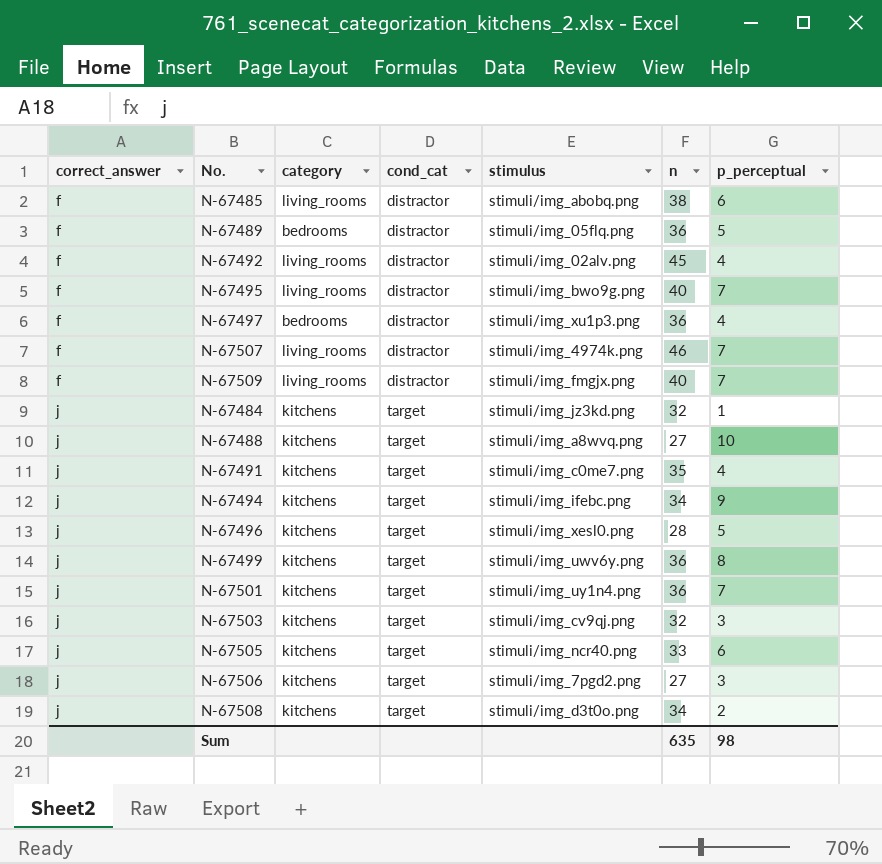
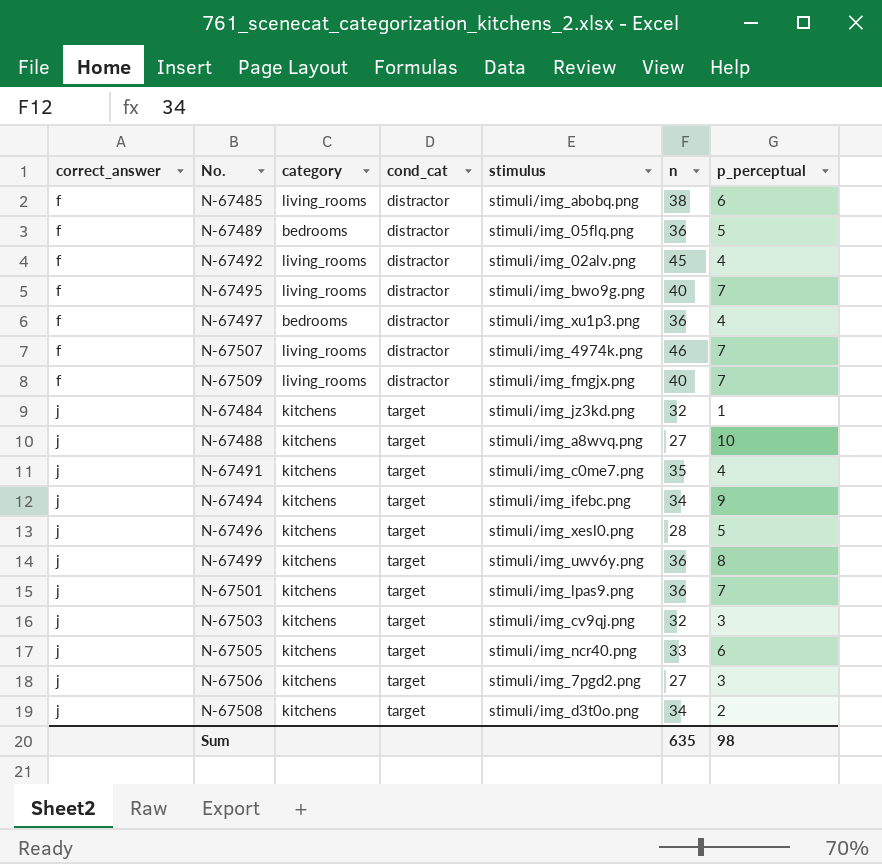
N-67501 | stimulus: stimuli/img_uy1n4.png -> stimuli/img_lpas9.png

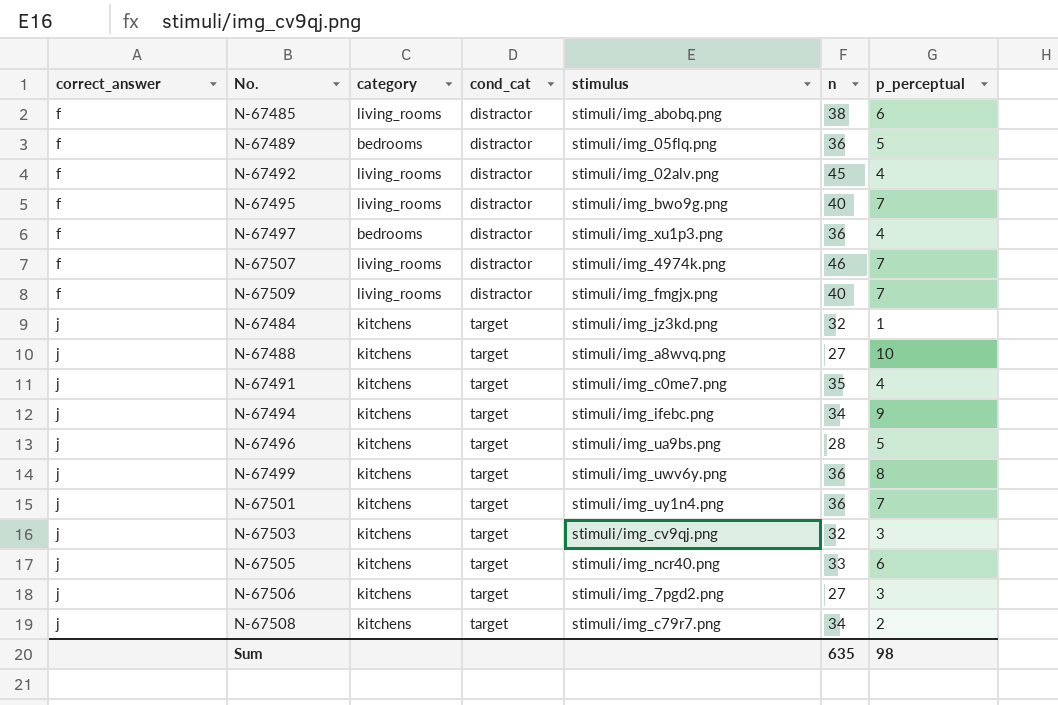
N-67496 | stimulus: stimuli/img_xesl0.png -> stimuli/img_ua9bs.png
N-67501 | stimulus: stimuli/img_lpas9.png -> stimuli/img_uy1n4.png
N-67508 | stimulus: stimuli/img_d3t0o.png -> stimuli/img_c79r7.png

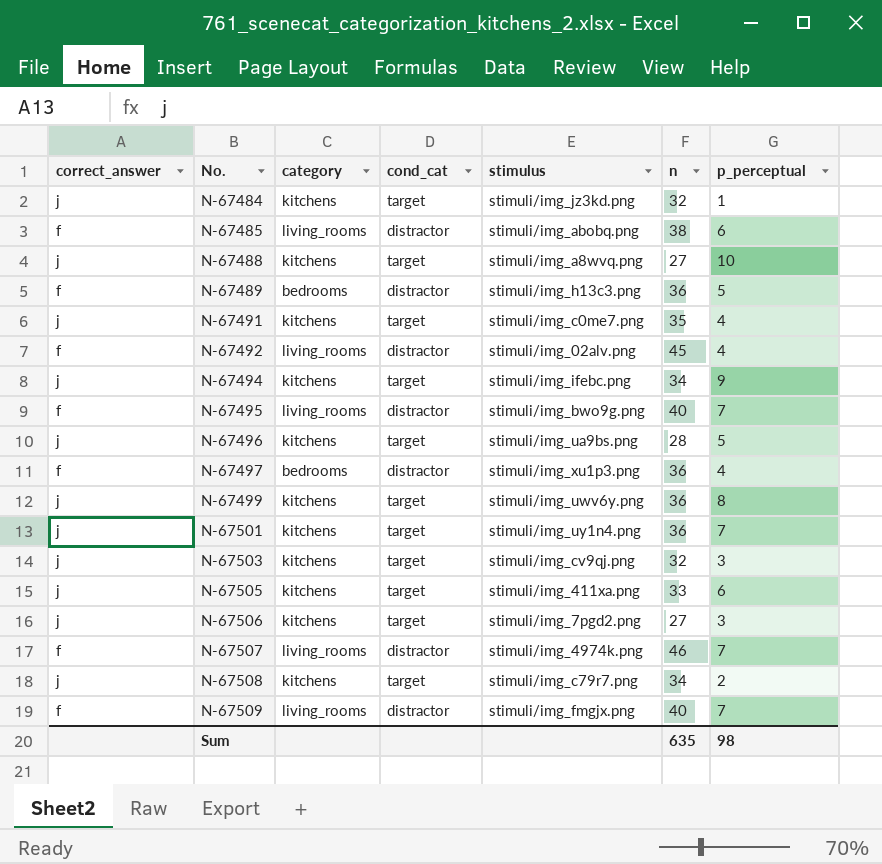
row order: correct_answer ascending -> No. ascending
N-67489 | stimulus: stimuli/img_05flq.png -> stimuli/img_h13c3.png
N-67505 | stimulus: stimuli/img_ncr40.png -> stimuli/img_411xa.png

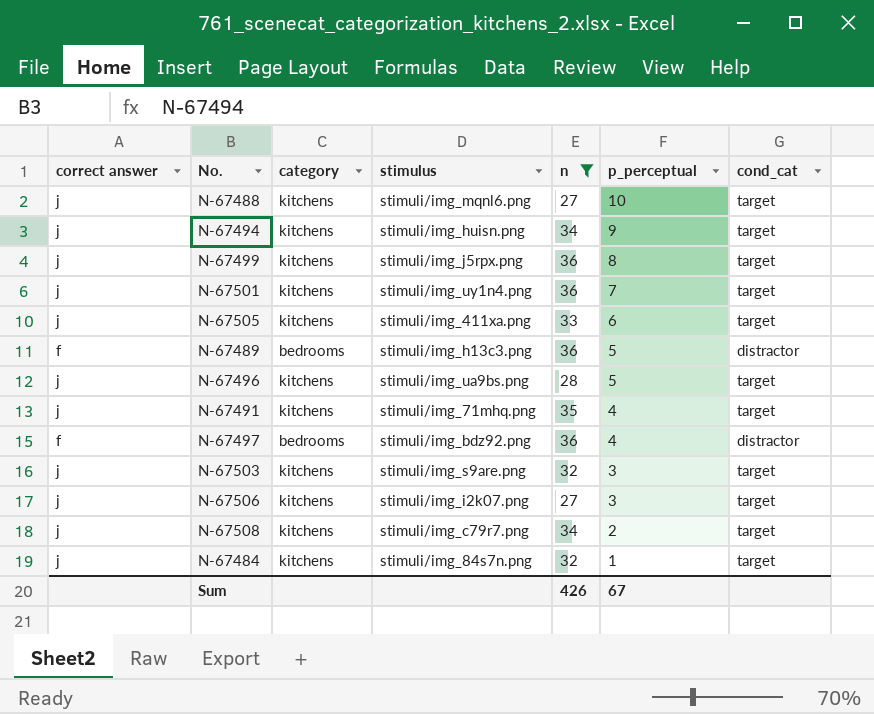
filter: none -> n <= 36
row order: No. ascending -> p_perceptual descending
column name: correct_answer -> correct answer
column cond_cat | position: 4 -> 7
N-67488 | stimulus: stimuli/img_a8wvq.png -> stimuli/img_mqnl6.png
N-67494 | stimulus: stimuli/img_ifebc.png -> stimuli/img_huisn.png
N-67499 | stimulus: stimuli/img_uwv6y.png -> stimuli/img_j5rpx.png
N-67491 | stimulus: stimuli/img_c0me7.png -> stimuli/img_71mhq.png
N-67497 | stimulus: stimuli/img_xu1p3.png -> stimuli/img_bdz92.png
N-67503 | stimulus: stimuli/img_cv9qj.png -> stimuli/img_s9are.png
N-67506 | stimulus: stimuli/img_7pgd2.png -> stimuli/img_i2k07.png
N-67484 | stimulus: stimuli/img_jz3kd.png -> stimuli/img_84s7n.png
Sum | n: 635 -> 426
Sum | p_perceptual: 98 -> 67

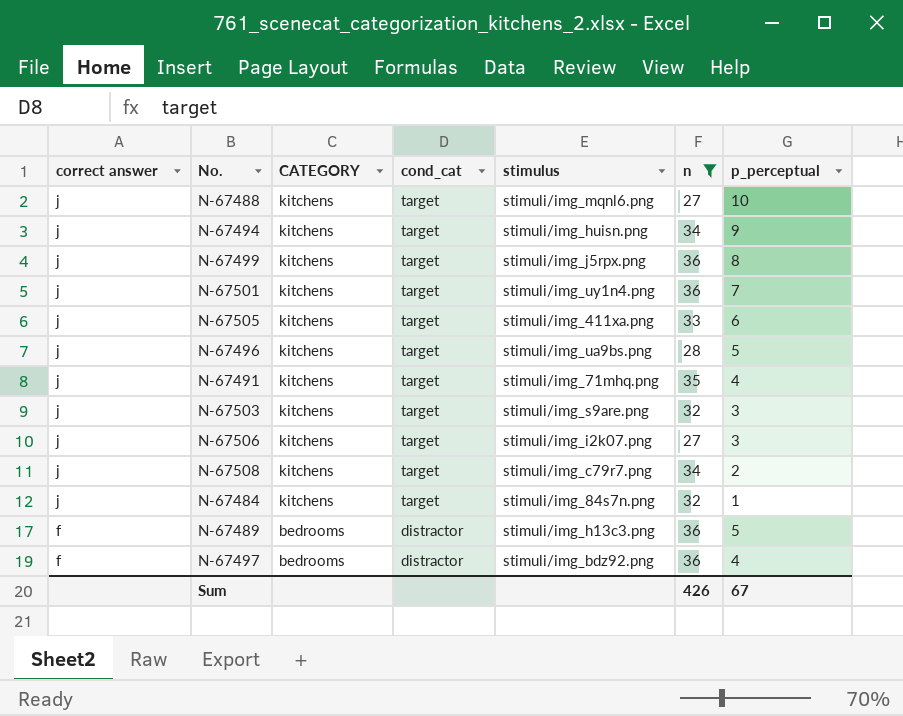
row order: p_perceptual descending -> correct answer descending
column name: category -> CATEGORY
column cond_cat | position: 7 -> 4

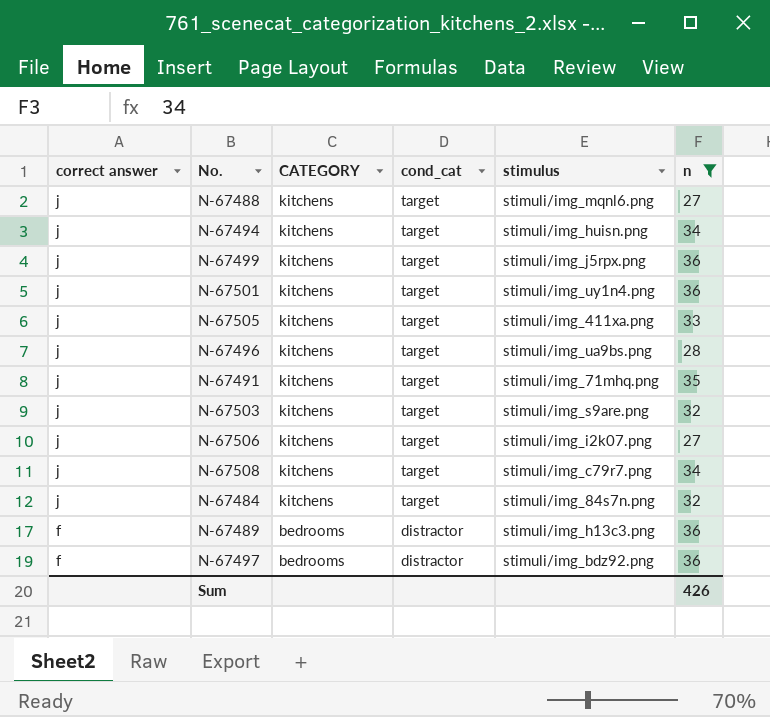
column p_perceptual | position: 7 -> none

